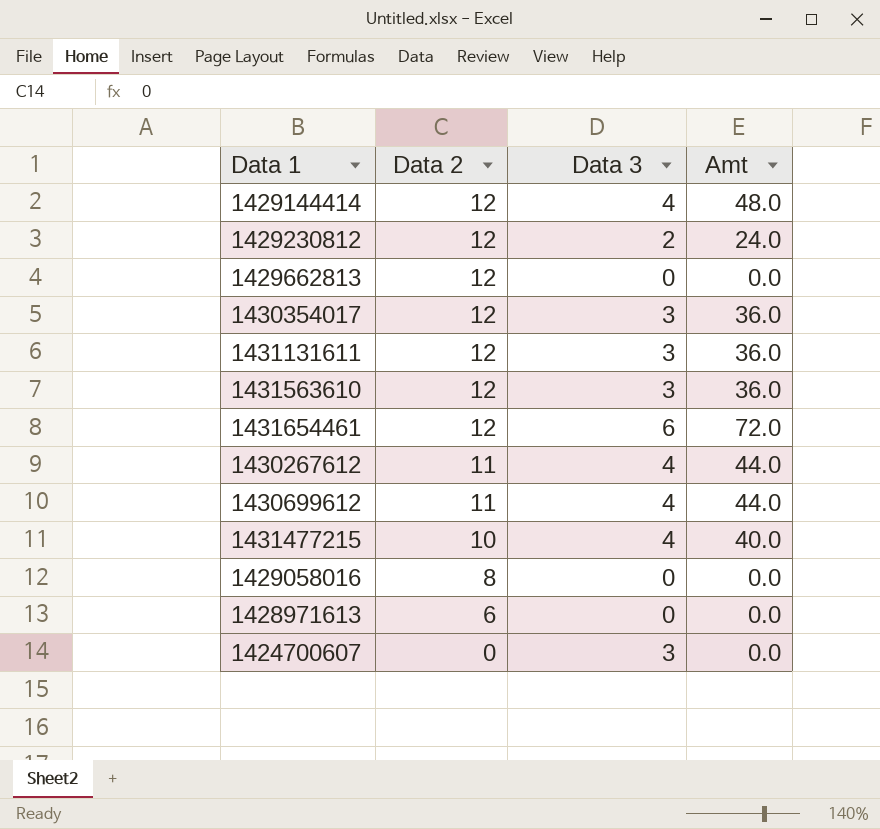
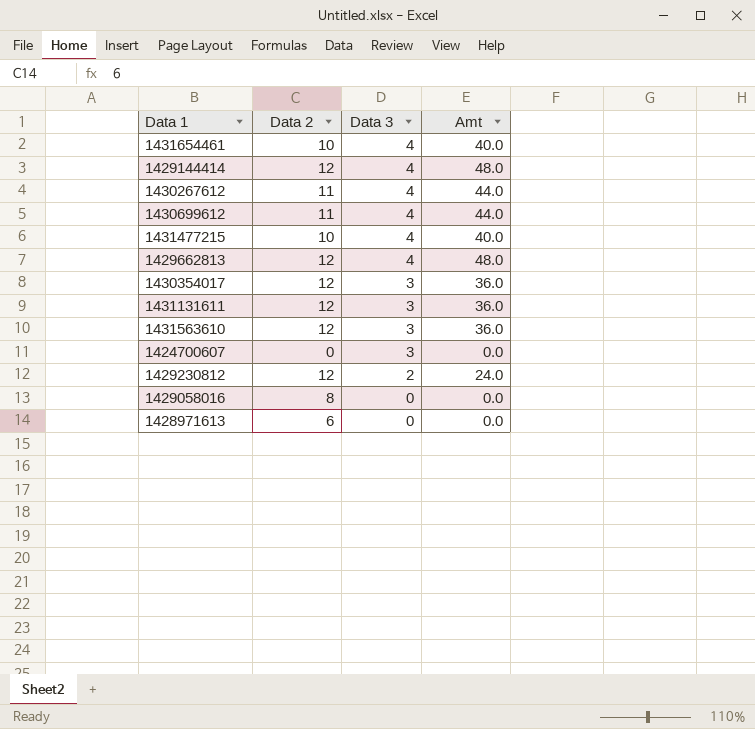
row order: Data 2 descending -> Data 3 descending
1431654461 | Data 2: 12 -> 10
1431654461 | Data 3: 6 -> 4
1431654461 | Amt: 72.0 -> 40.0
1429662813 | Data 3: 0 -> 4
1429662813 | Amt: 0.0 -> 48.0

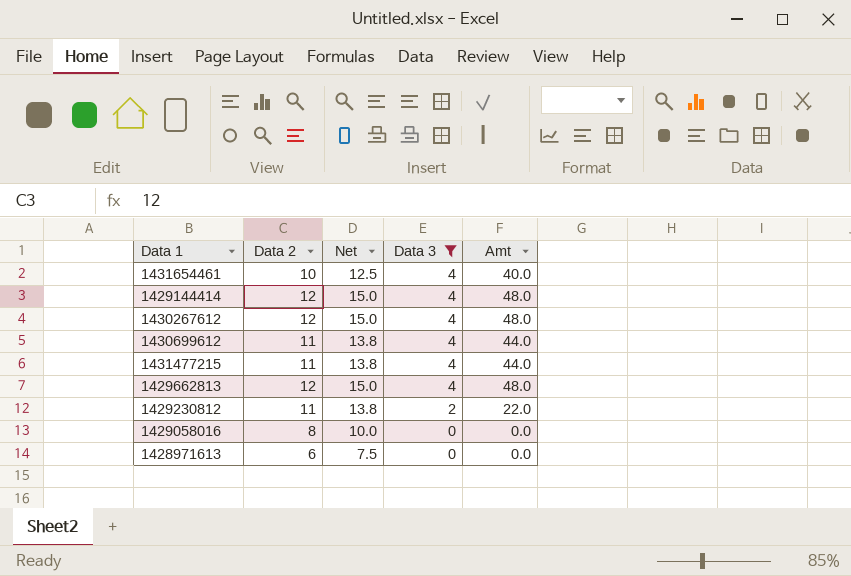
filter: none -> Data 3 != 3
column Net | formula: none -> [Data 2] * 1.25
1430267612 | Data 2: 11 -> 12
1430267612 | Amt: 44.0 -> 48.0
1431477215 | Data 2: 10 -> 11
1431477215 | Amt: 40.0 -> 44.0
1429230812 | Data 2: 12 -> 11
1429230812 | Amt: 24.0 -> 22.0

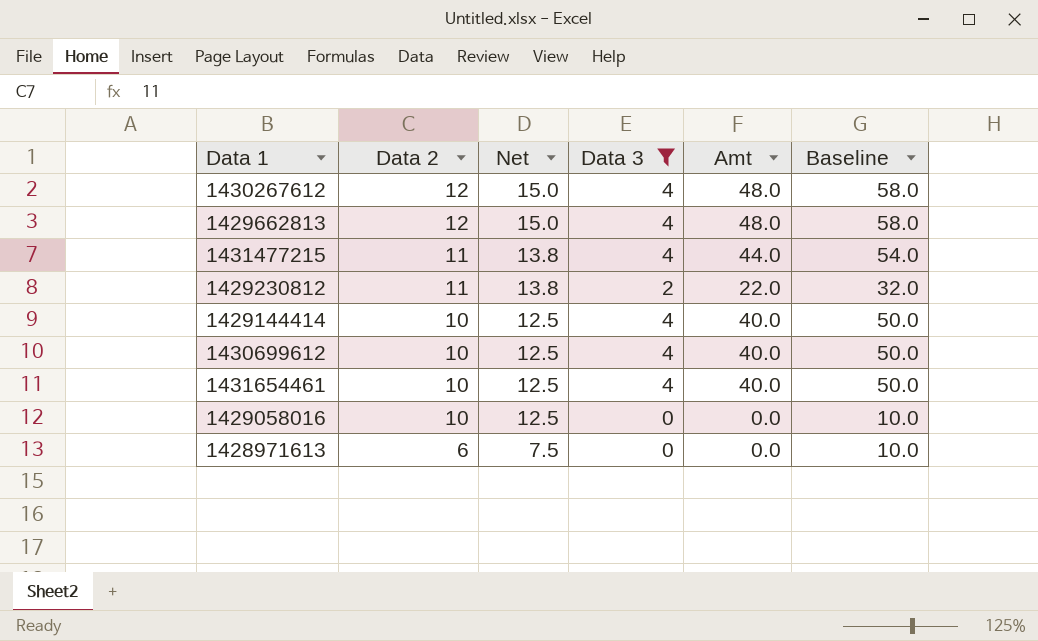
row order: Data 3 descending -> Data 2 descending
column Baseline | formula: none -> [Amt] + 10
1429144414 | Data 2: 12 -> 10
1429144414 | Net: 15.0 -> 12.5
1429144414 | Amt: 48.0 -> 40.0
1430699612 | Data 2: 11 -> 10
1430699612 | Net: 13.8 -> 12.5
1430699612 | Amt: 44.0 -> 40.0
1429058016 | Data 2: 8 -> 10
1429058016 | Net: 10.0 -> 12.5

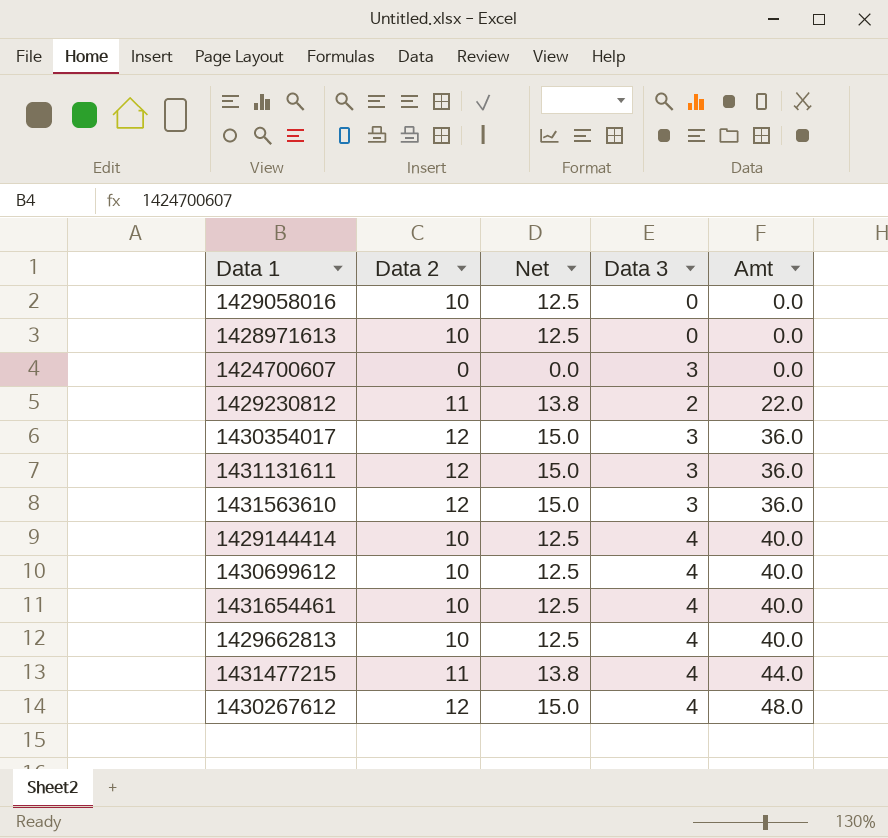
filter: Data 3 != 3 -> none
row order: Data 2 descending -> Amt ascending
column Baseline | formula: [Amt] + 10 -> none
1428971613 | Data 2: 6 -> 10
1428971613 | Net: 7.5 -> 12.5
1429662813 | Data 2: 12 -> 10
1429662813 | Net: 15.0 -> 12.5
1429662813 | Amt: 48.0 -> 40.0

